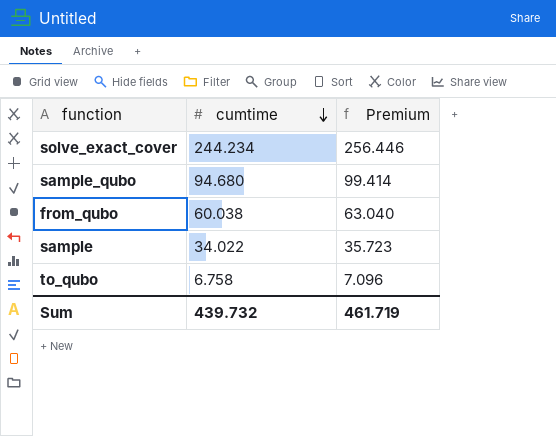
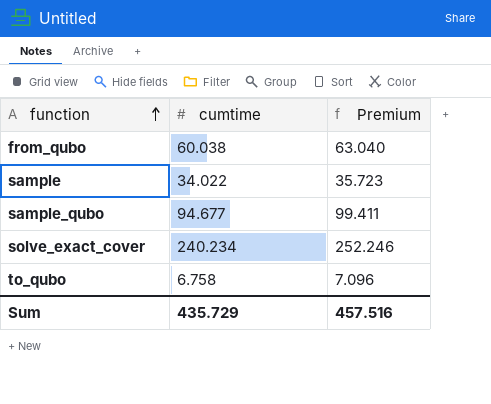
row order: cumtime descending -> function ascending
sample_qubo | cumtime: 94.680 -> 94.677
sample_qubo | Premium: 99.414 -> 99.411
solve_exact_cover | cumtime: 244.234 -> 240.234
solve_exact_cover | Premium: 256.446 -> 252.246
Sum | cumtime: 439.732 -> 435.729
Sum | Premium: 461.719 -> 457.516

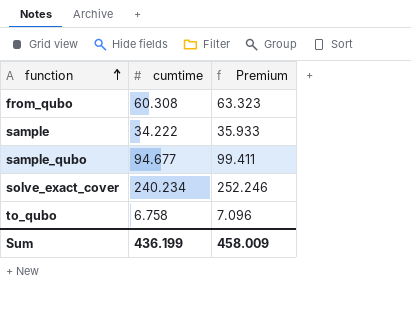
from_qubo | cumtime: 60.038 -> 60.308
from_qubo | Premium: 63.040 -> 63.323
sample | cumtime: 34.022 -> 34.222
sample | Premium: 35.723 -> 35.933
Sum | cumtime: 435.729 -> 436.199
Sum | Premium: 457.516 -> 458.009

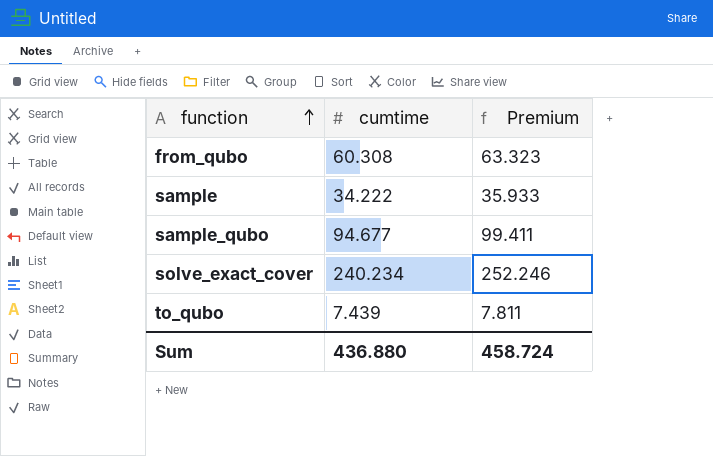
to_qubo | cumtime: 6.758 -> 7.439
to_qubo | Premium: 7.096 -> 7.811
Sum | cumtime: 436.199 -> 436.880
Sum | Premium: 458.009 -> 458.724

